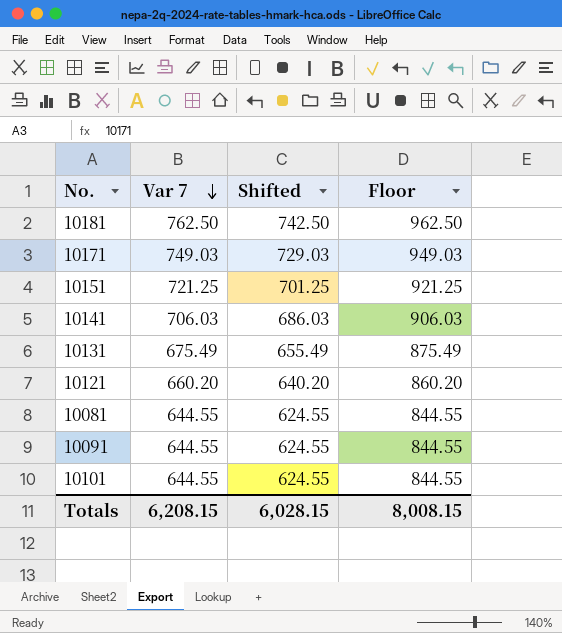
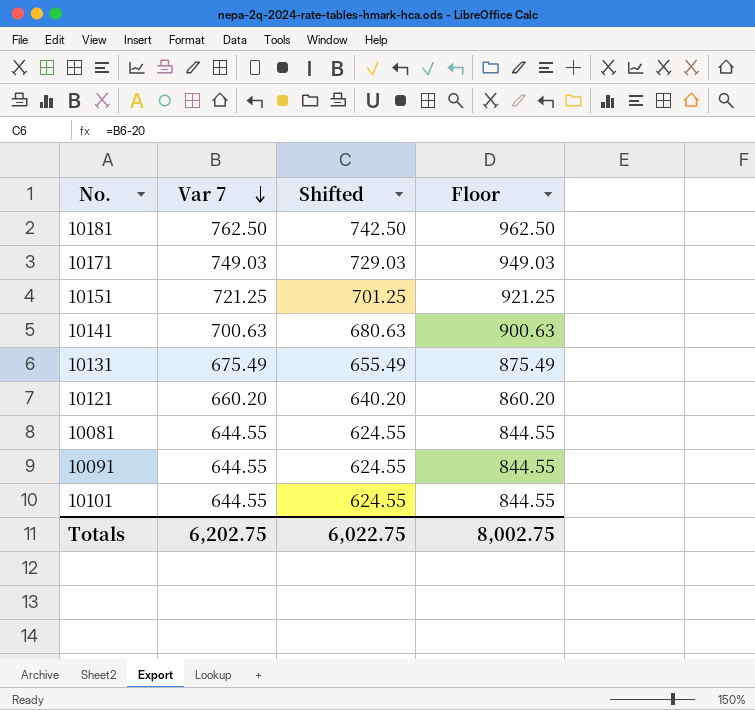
10141 | Var 7: 706.03 -> 700.63
10141 | Shifted: 686.03 -> 680.63
10141 | Floor: 906.03 -> 900.63
Totals | Var 7: 6,208.15 -> 6,202.75
Totals | Shifted: 6,028.15 -> 6,022.75
Totals | Floor: 8,008.15 -> 8,002.75

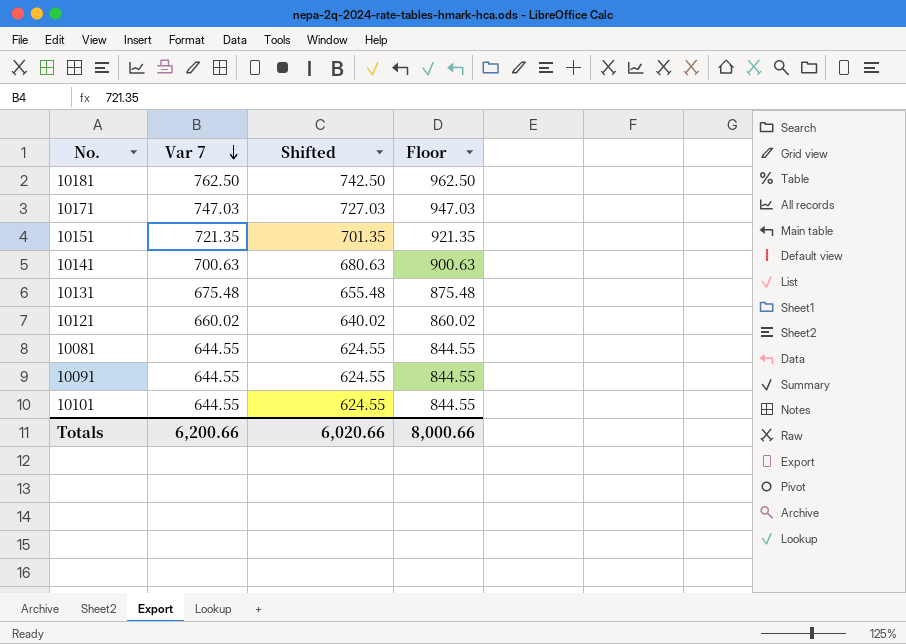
10171 | Var 7: 749.03 -> 747.03
10171 | Shifted: 729.03 -> 727.03
10171 | Floor: 949.03 -> 947.03
10151 | Var 7: 721.25 -> 721.35
10151 | Shifted: 701.25 -> 701.35
10151 | Floor: 921.25 -> 921.35
10131 | Var 7: 675.49 -> 675.48
10131 | Shifted: 655.49 -> 655.48
10131 | Floor: 875.49 -> 875.48
10121 | Var 7: 660.20 -> 660.02
10121 | Shifted: 640.20 -> 640.02
10121 | Floor: 860.20 -> 860.02
Totals | Var 7: 6,202.75 -> 6,200.66
Totals | Shifted: 6,022.75 -> 6,020.66
Totals | Floor: 8,002.75 -> 8,000.66

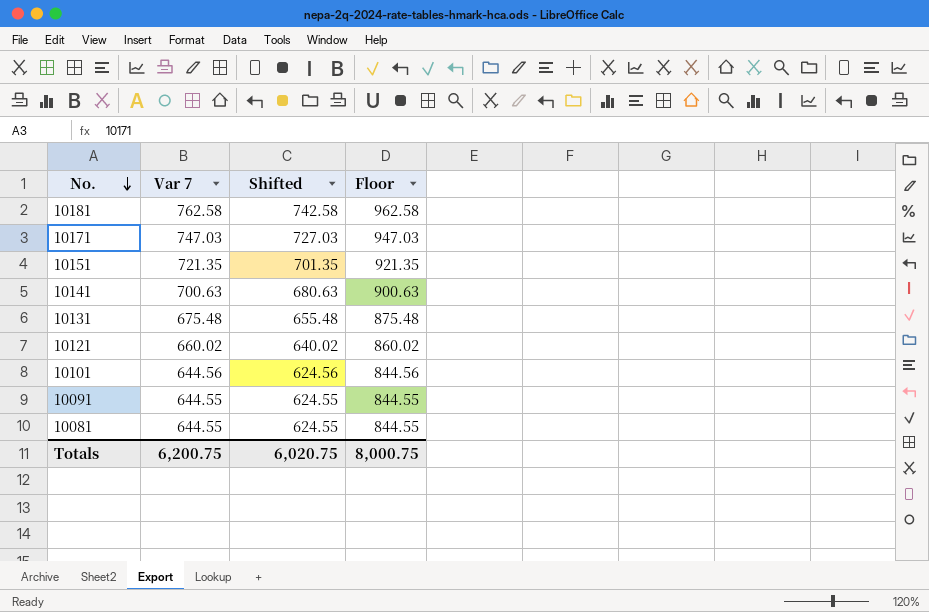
row order: Var 7 descending -> No. descending
10181 | Var 7: 762.50 -> 762.58
10181 | Shifted: 742.50 -> 742.58
10181 | Floor: 962.50 -> 962.58
10101 | Var 7: 644.55 -> 644.56
10101 | Shifted: 624.55 -> 624.56
10101 | Floor: 844.55 -> 844.56
Totals | Var 7: 6,200.66 -> 6,200.75
Totals | Shifted: 6,020.66 -> 6,020.75
Totals | Floor: 8,000.66 -> 8,000.75

